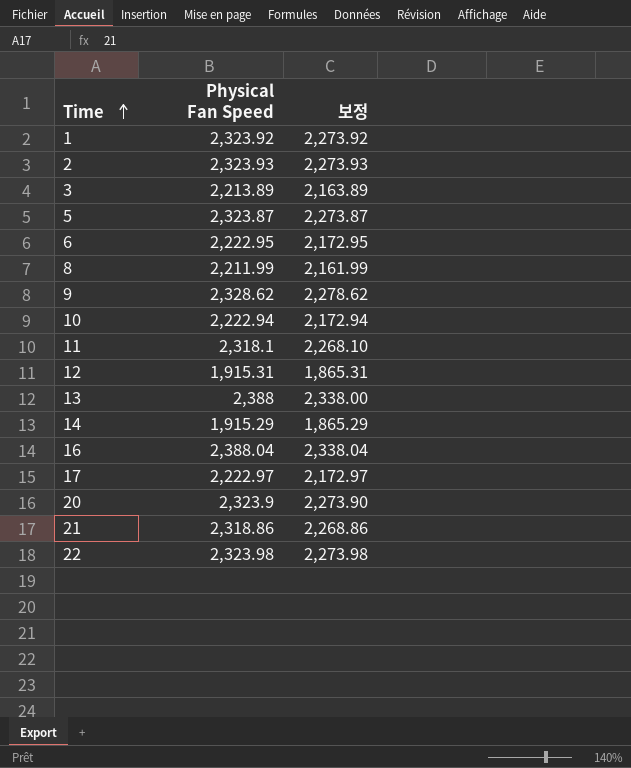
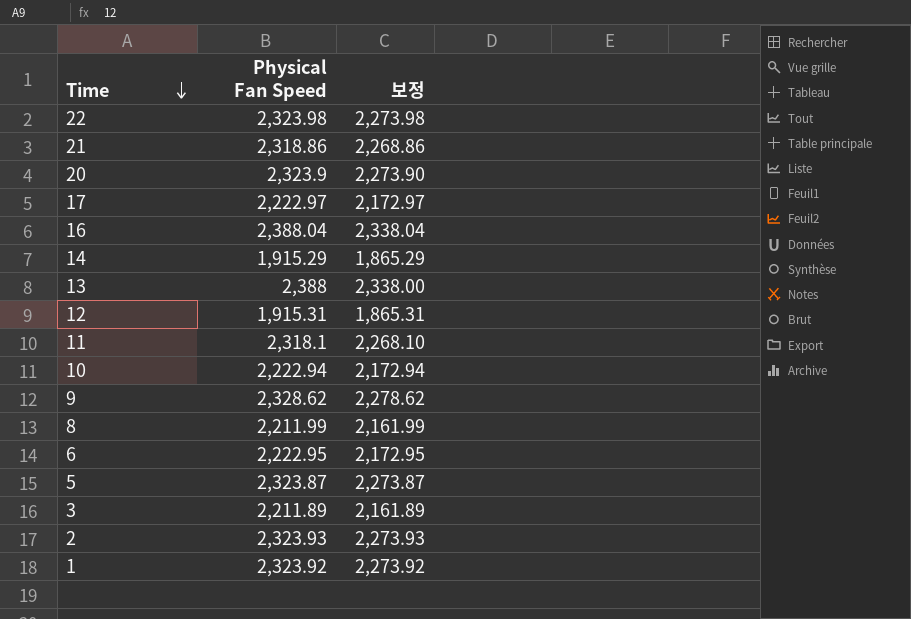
row order: Time ascending -> Time descending
3 | Physical Fan Speed: 2,213.89 -> 2,211.89
3 | 보정: 2,163.89 -> 2,161.89

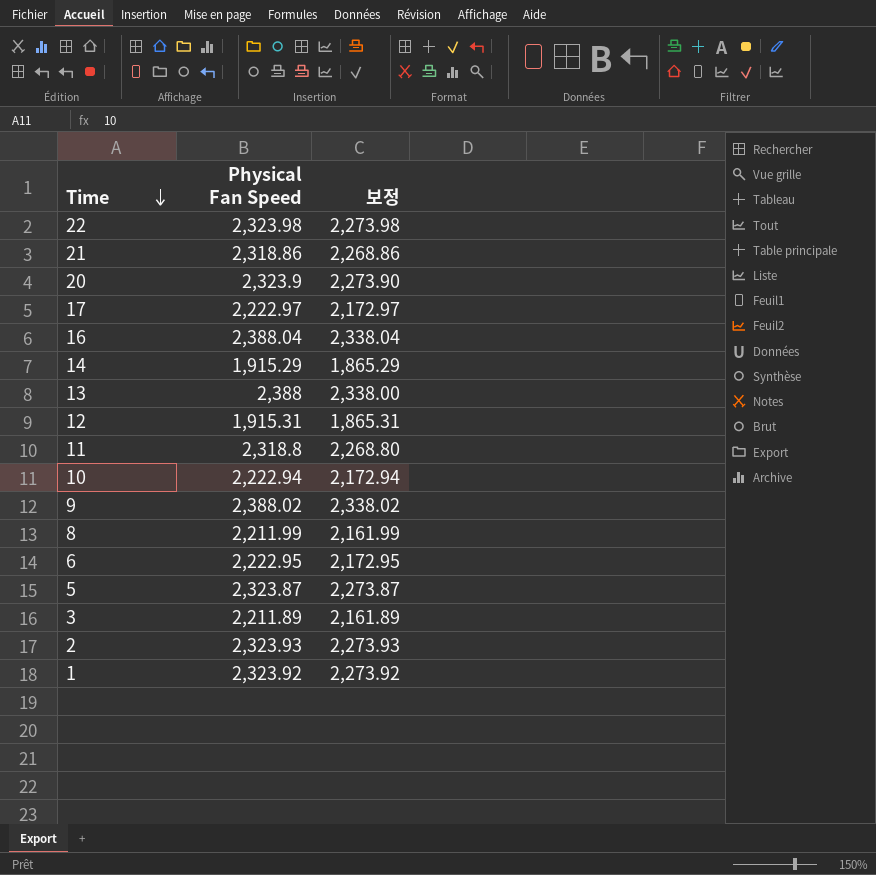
11 | Physical Fan Speed: 2,318.1 -> 2,318.8
11 | 보정: 2,268.10 -> 2,268.80
9 | Physical Fan Speed: 2,328.62 -> 2,388.02
9 | 보정: 2,278.62 -> 2,338.02

